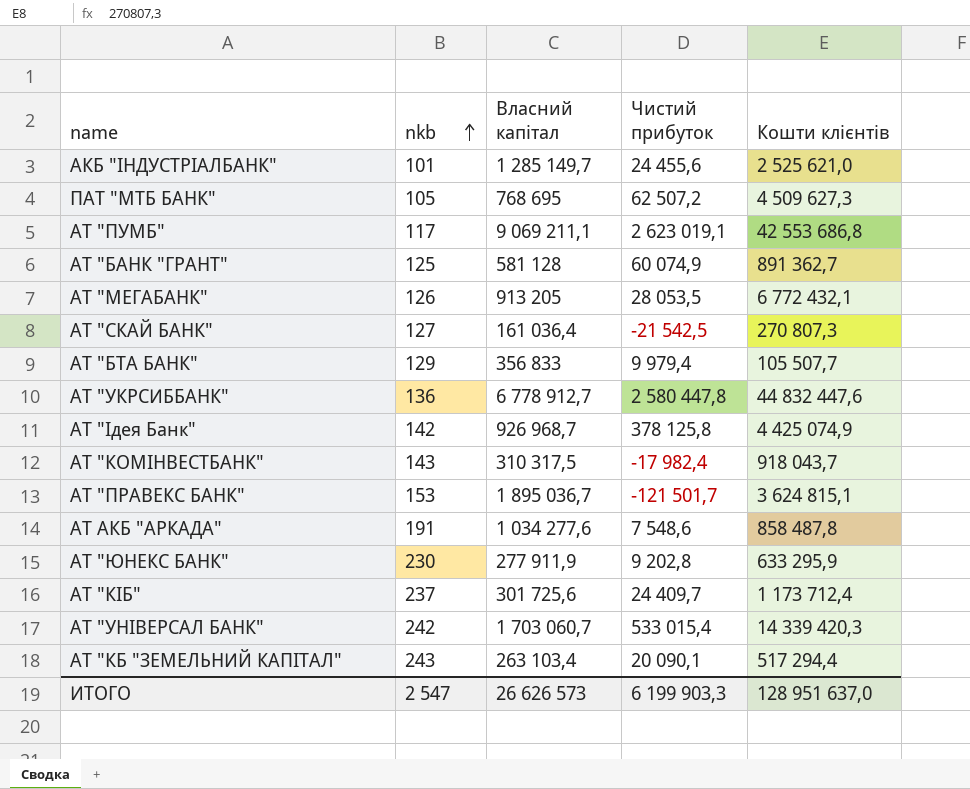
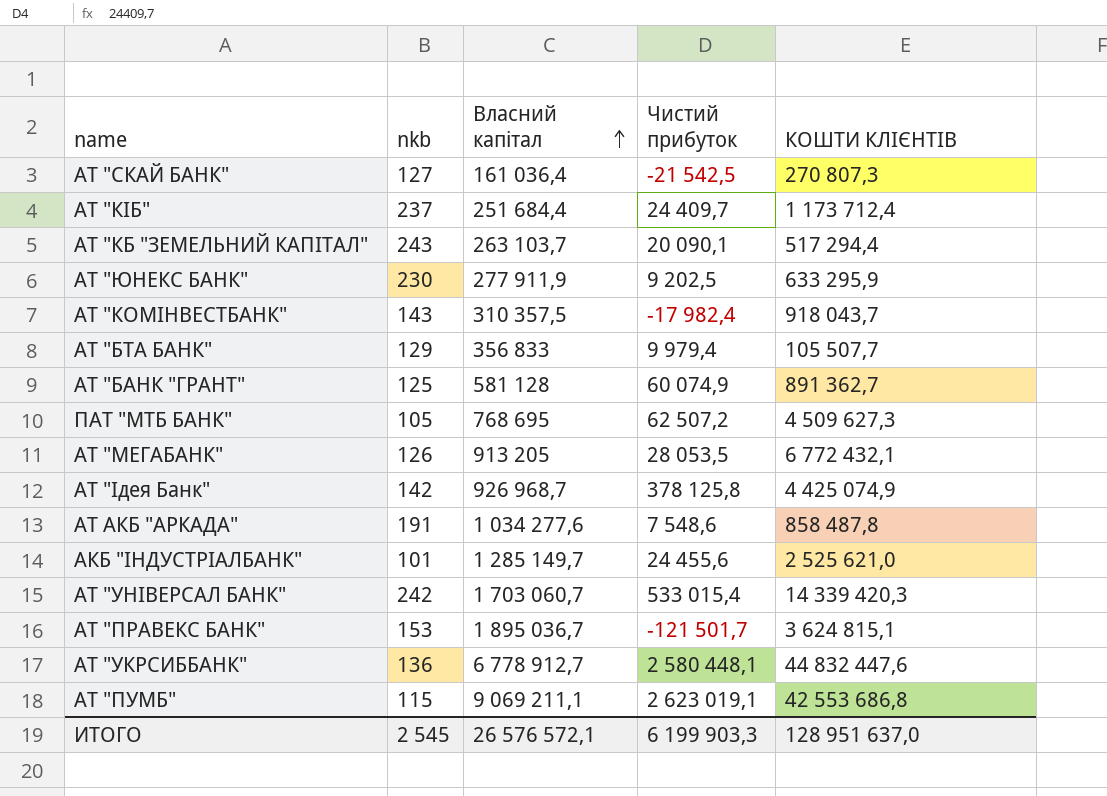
row order: nkb ascending -> Власний капітал ascending
column name: Кошти клієнтів -> КОШТИ КЛІЄНТІВ
АТ "КІБ" | Власний капітал: 301 725,6 -> 251 684,4
АТ "КБ "ЗЕМЕЛЬНИЙ КАПІТАЛ" | Власний капітал: 263 103,4 -> 263 103,7
АТ "ЮНЕКС БАНК" | Чистий прибуток: 9 202,8 -> 9 202,5
АТ "КОМІНВЕСТБАНК" | Власний капітал: 310 317,5 -> 310 357,5
АТ "УКРСИББАНК" | Чистий прибуток: 2 580 447,8 -> 2 580 448,1
АТ "ПУМБ" | nkb: 117 -> 115
ИТОГО | nkb: 2 547 -> 2 545
ИТОГО | Власний капітал: 26 626 573 -> 26 576 572,1

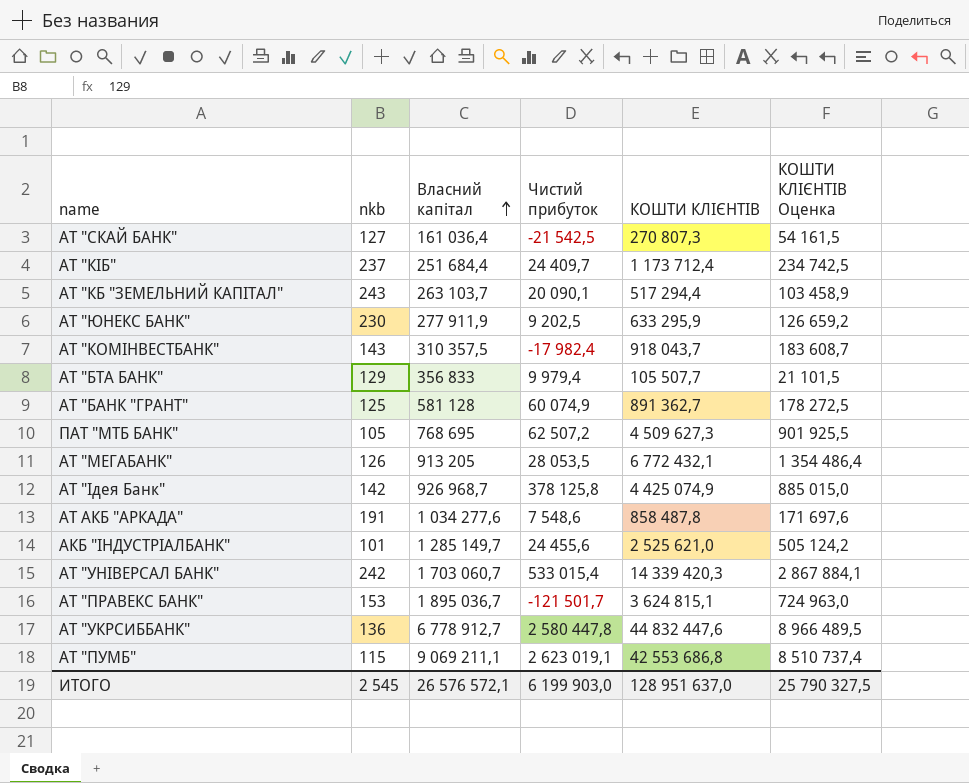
column КОШТИ КЛІЄНТІВ Оценка | formula: none -> [КОШТИ КЛІЄНТІВ] * 0,2
АТ "УКРСИББАНК" | Чистий прибуток: 2 580 448,1 -> 2 580 447,8
ИТОГО | Чистий прибуток: 6 199 903,3 -> 6 199 903,0

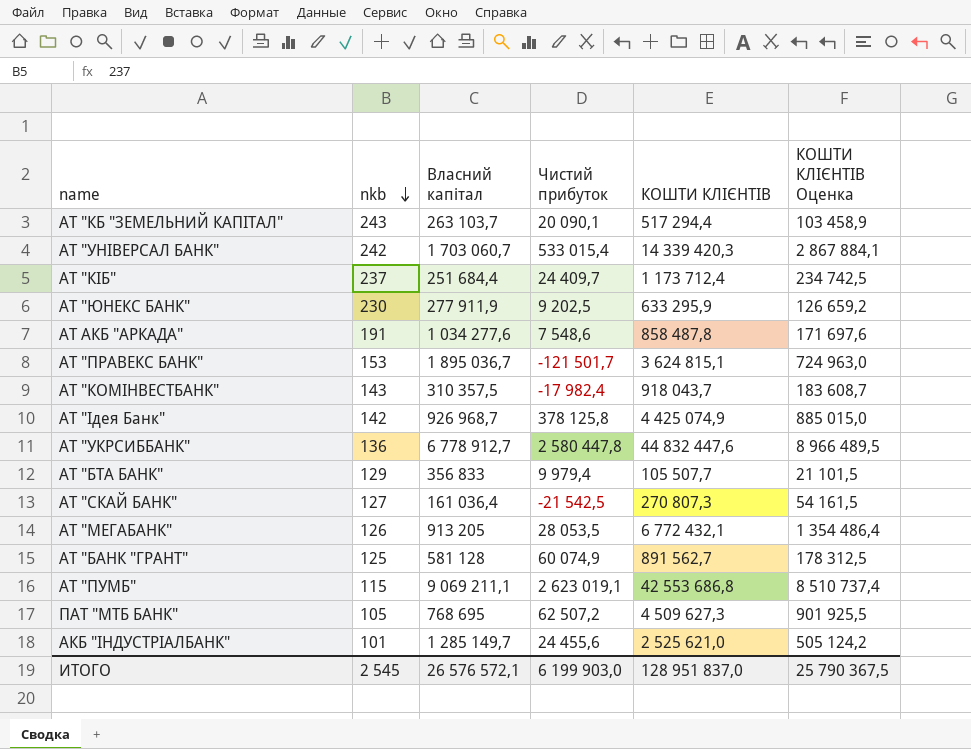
row order: Власний капітал ascending -> nkb descending
АТ "БАНК "ГРАНТ" | КОШТИ КЛІЄНТІВ: 891 362,7 -> 891 562,7
АТ "БАНК "ГРАНТ" | КОШТИ КЛІЄНТІВ Оценка: 178 272,5 -> 178 312,5
ИТОГО | КОШТИ КЛІЄНТІВ: 128 951 637,0 -> 128 951 837,0
ИТОГО | КОШТИ КЛІЄНТІВ Оценка: 25 790 327,5 -> 25 790 367,5

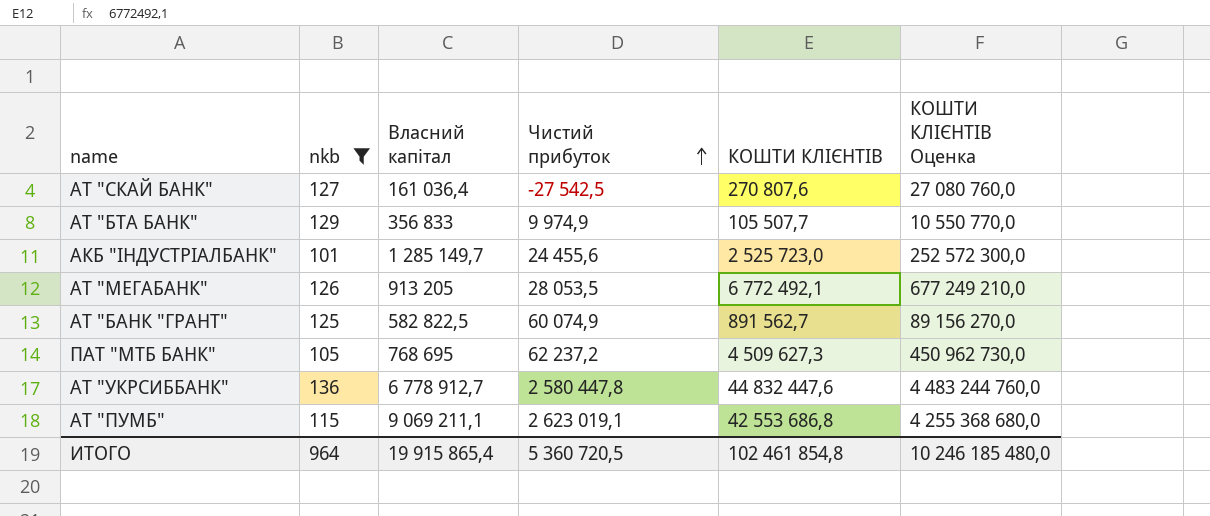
filter: none -> nkb <= 136
row order: nkb descending -> Чистий прибуток ascending
column КОШТИ КЛІЄНТІВ Оценка | formula: [КОШТИ КЛІЄНТІВ] * 0,2 -> [КОШТИ КЛІЄНТІВ] * 100
АТ "СКАЙ БАНК" | Чистий прибуток: -21 542,5 -> -27 542,5
АТ "СКАЙ БАНК" | КОШТИ КЛІЄНТІВ: 270 807,3 -> 270 807,6
АТ "БТА БАНК" | Чистий прибуток: 9 979,4 -> 9 974,9
АКБ "ІНДУСТРІАЛБАНК" | КОШТИ КЛІЄНТІВ: 2 525 621,0 -> 2 525 723,0
АТ "МЕГАБАНК" | КОШТИ КЛІЄНТІВ: 6 772 432,1 -> 6 772 492,1
АТ "БАНК "ГРАНТ" | Власний капітал: 581 128 -> 582 822,5
ПАТ "МТБ БАНК" | Чистий прибуток: 62 507,2 -> 62 237,2
ИТОГО | nkb: 2 545 -> 964
ИТОГО | Власний капітал: 26 576 572,1 -> 19 915 865,4
ИТОГО | Чистий прибуток: 6 199 903,0 -> 5 360 720,5
ИТОГО | КОШТИ КЛІЄНТІВ: 128 951 837,0 -> 102 461 854,8
ИТОГО | КОШТИ КЛІЄНТІВ Оценка: 25 790 367,5 -> 10 246 185 480,0

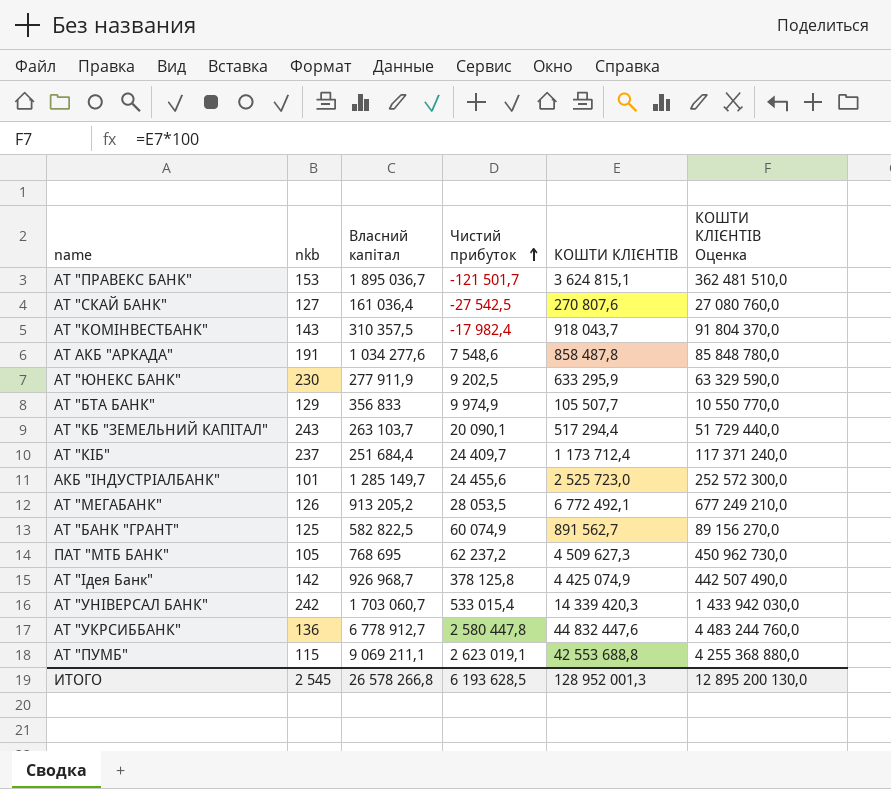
filter: nkb <= 136 -> none
АТ "МЕГАБАНК" | Власний капітал: 913 205 -> 913 205,2
АТ "ПУМБ" | КОШТИ КЛІЄНТІВ: 42 553 686,8 -> 42 553 688,8
АТ "ПУМБ" | КОШТИ КЛІЄНТІВ Оценка: 4 255 368 680,0 -> 4 255 368 880,0
ИТОГО | nkb: 964 -> 2 545
ИТОГО | Власний капітал: 19 915 865,4 -> 26 578 266,8
ИТОГО | Чистий прибуток: 5 360 720,5 -> 6 193 628,5
ИТОГО | КОШТИ КЛІЄНТІВ: 102 461 854,8 -> 128 952 001,3
ИТОГО | КОШТИ КЛІЄНТІВ Оценка: 10 246 185 480,0 -> 12 895 200 130,0

